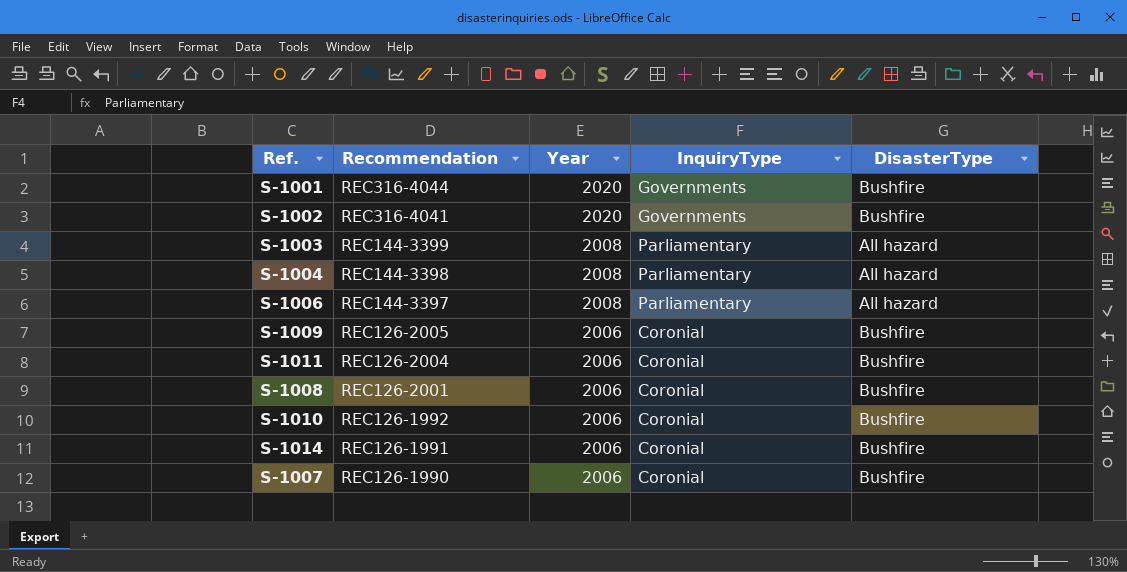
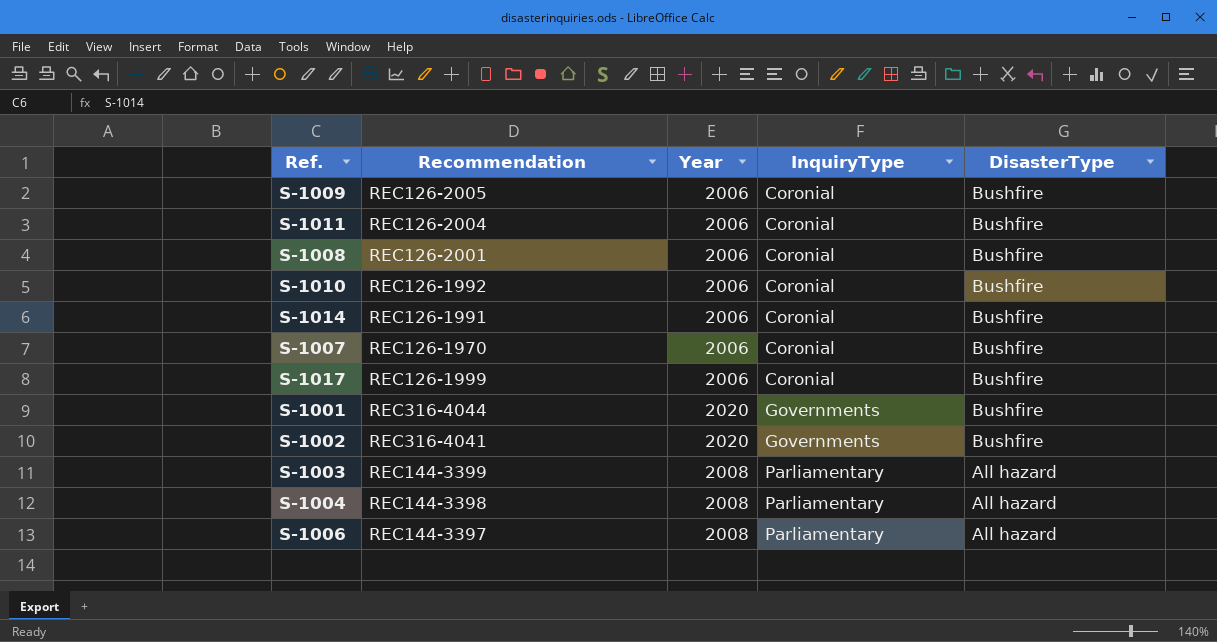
row order: Recommendation descending -> InquiryType ascending
S-1007 | Recommendation: REC126-1990 -> REC126-1970
row S-1017: none -> REC126-1999 | 2006 | Coronial | Bushfire

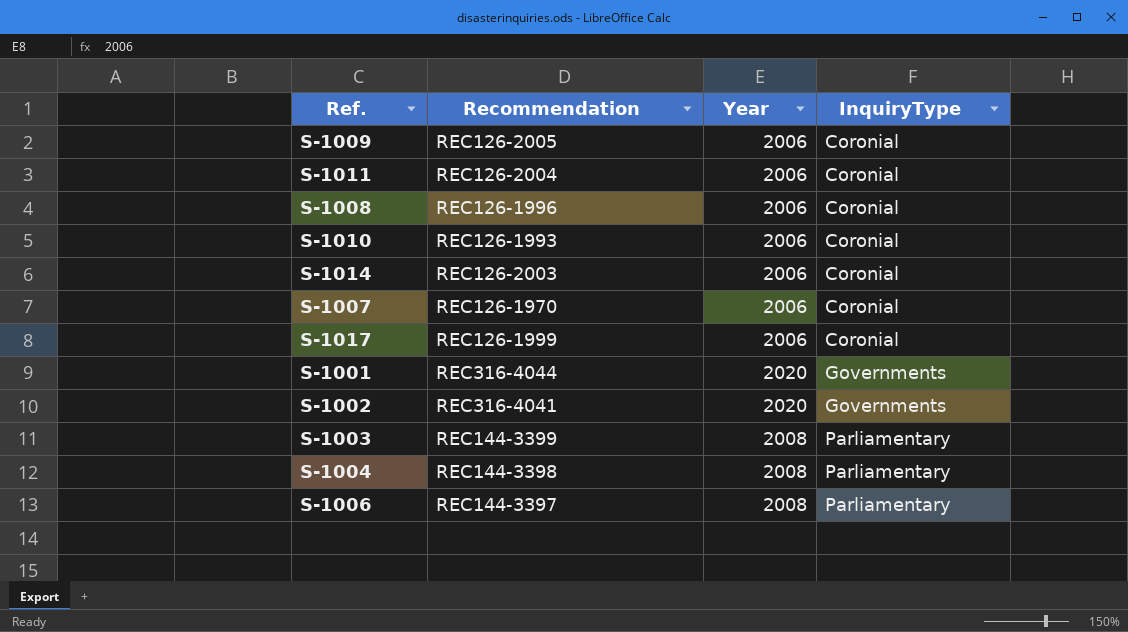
column DisasterType | position: 5 -> none
S-1008 | Recommendation: REC126-2001 -> REC126-1996
S-1010 | Recommendation: REC126-1992 -> REC126-1993
S-1014 | Recommendation: REC126-1991 -> REC126-2003

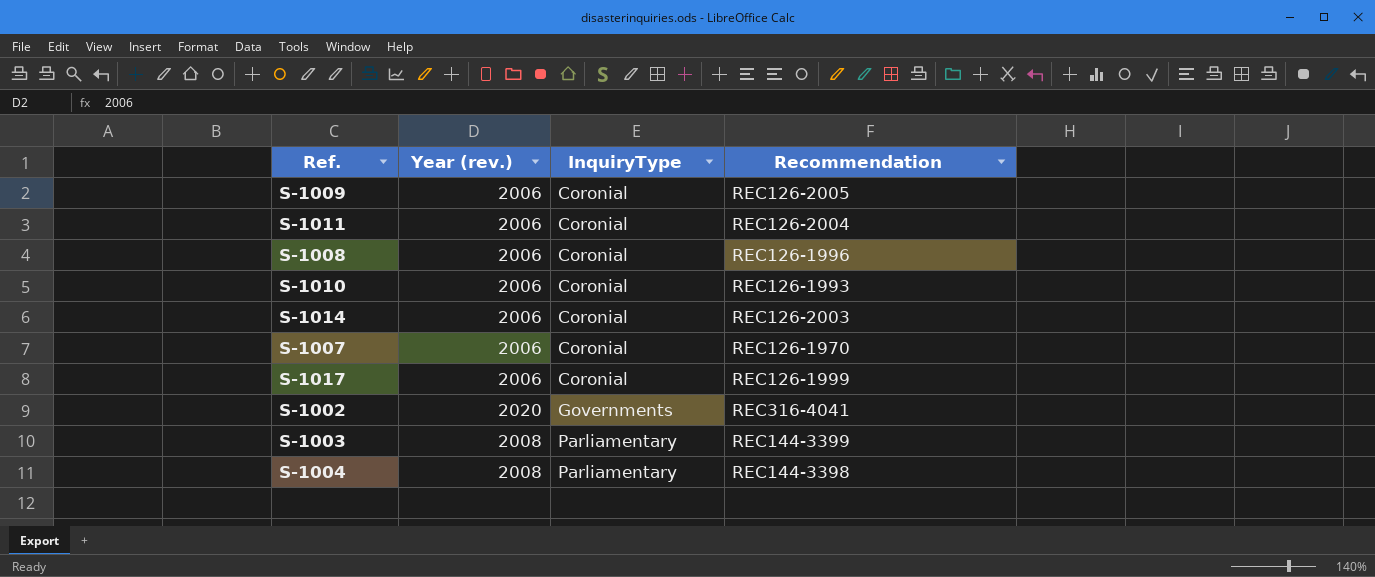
column name: Year -> Year (rev.)
column Recommendation | position: 2 -> 4
row S-1001: REC316-4044 | 2020 | Governments -> none
row S-1006: REC144-3397 | 2008 | Parliamentary -> none

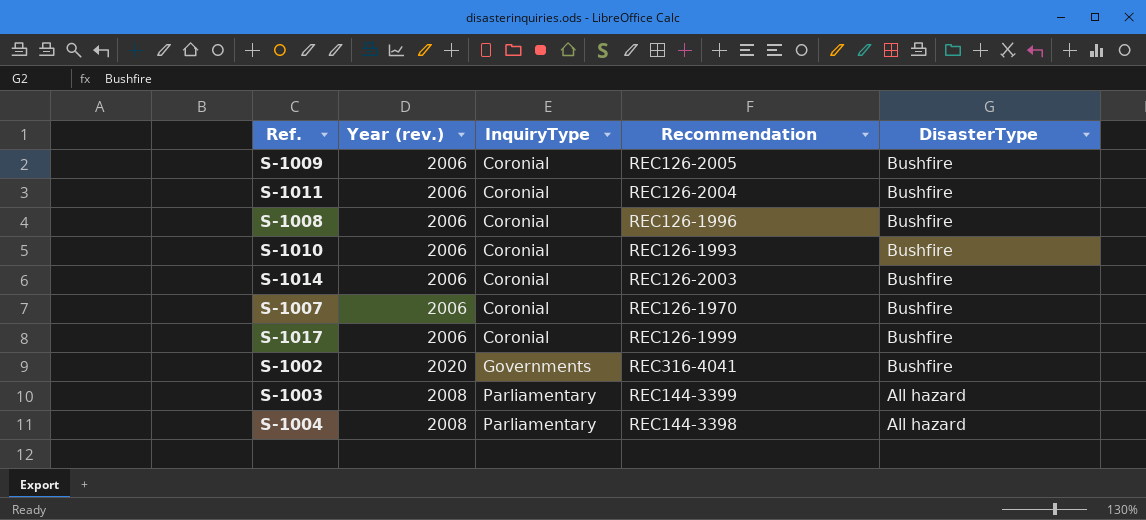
column DisasterType | position: none -> 5

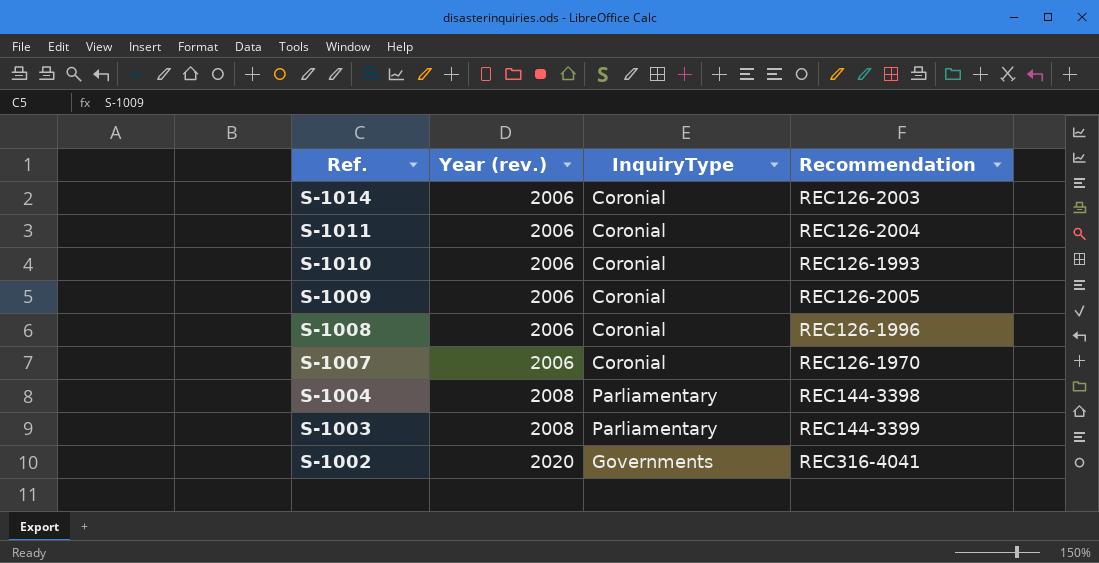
row order: InquiryType ascending -> Ref. descending
column DisasterType | position: 5 -> none
row S-1017: 2006 | Coronial | REC126-1999 | Bushfire -> none

